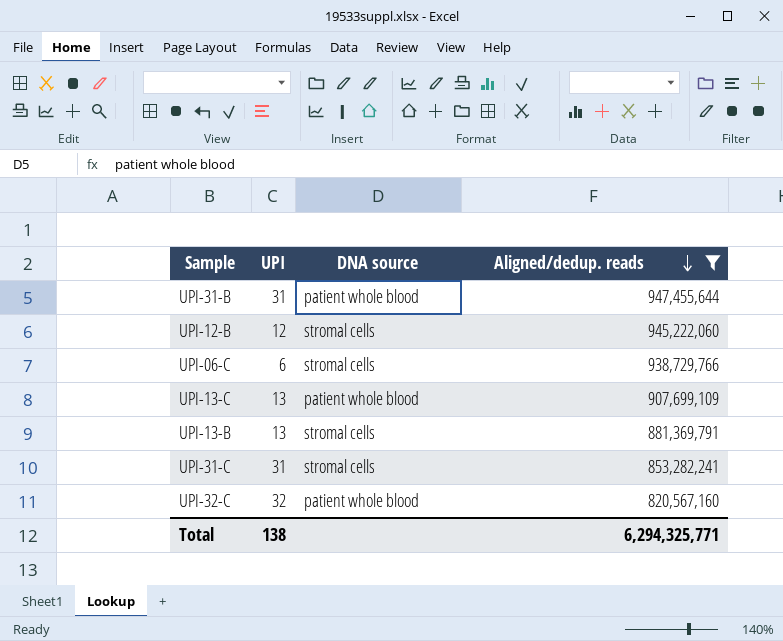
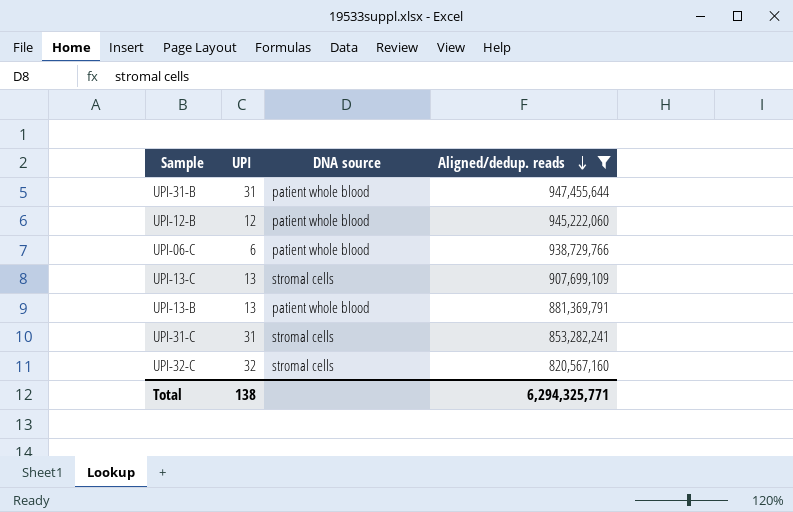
UPI-12-B | DNA source: stromal cells -> patient whole blood
UPI-06-C | DNA source: stromal cells -> patient whole blood
UPI-13-C | DNA source: patient whole blood -> stromal cells
UPI-13-B | DNA source: stromal cells -> patient whole blood
UPI-32-C | DNA source: patient whole blood -> stromal cells

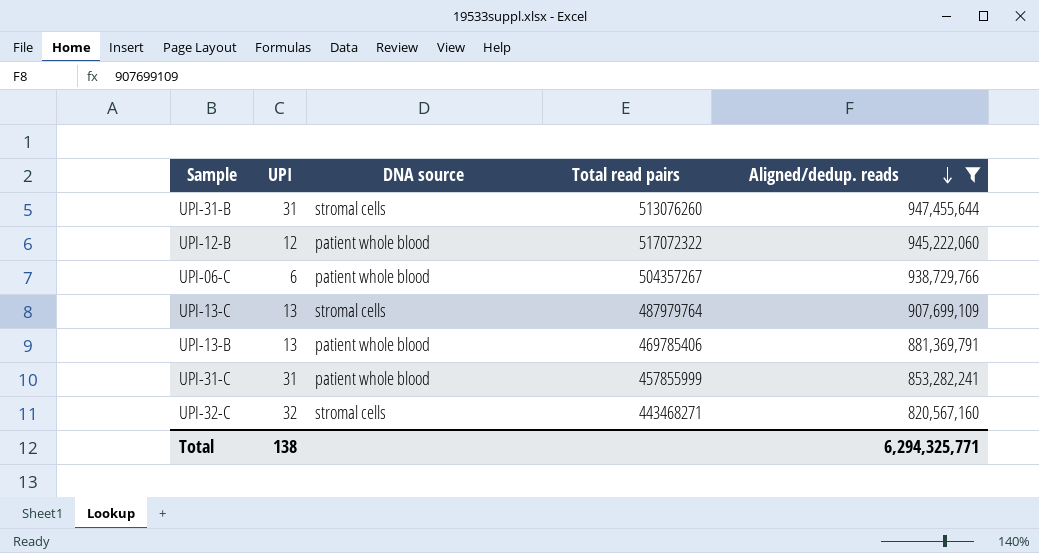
column Total read pairs | position: none -> 4
UPI-31-B | DNA source: patient whole blood -> stromal cells
UPI-31-C | DNA source: stromal cells -> patient whole blood

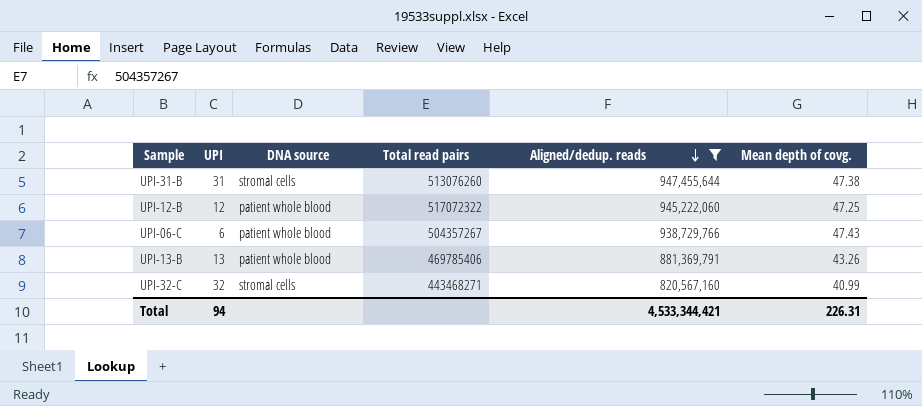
column Mean depth of covg. | position: none -> 6
row UPI-13-C: 13 | stromal cells | 487979764 | 907,699,109 -> none
row UPI-31-C: 31 | patient whole blood | 457855999 | 853,282,241 -> none
Total | UPI: 138 -> 94
Total | Aligned/dedup. reads: 6,294,325,771 -> 4,533,344,421

